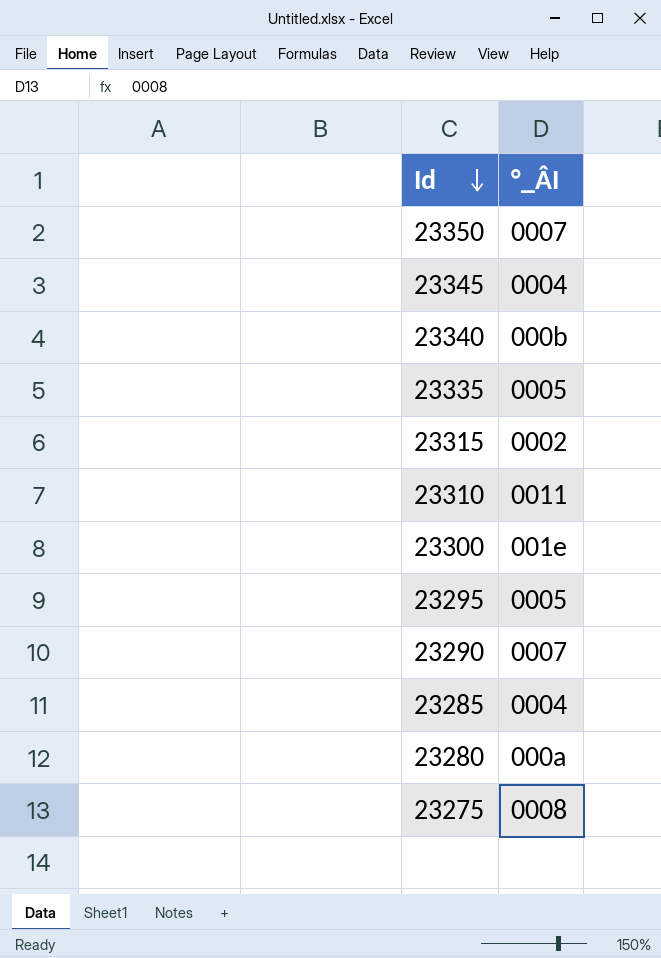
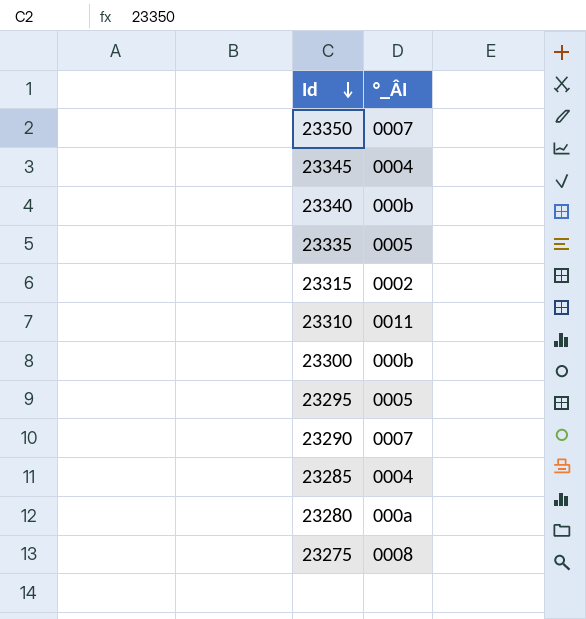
23300 | °_ÂI: 001e -> 000b

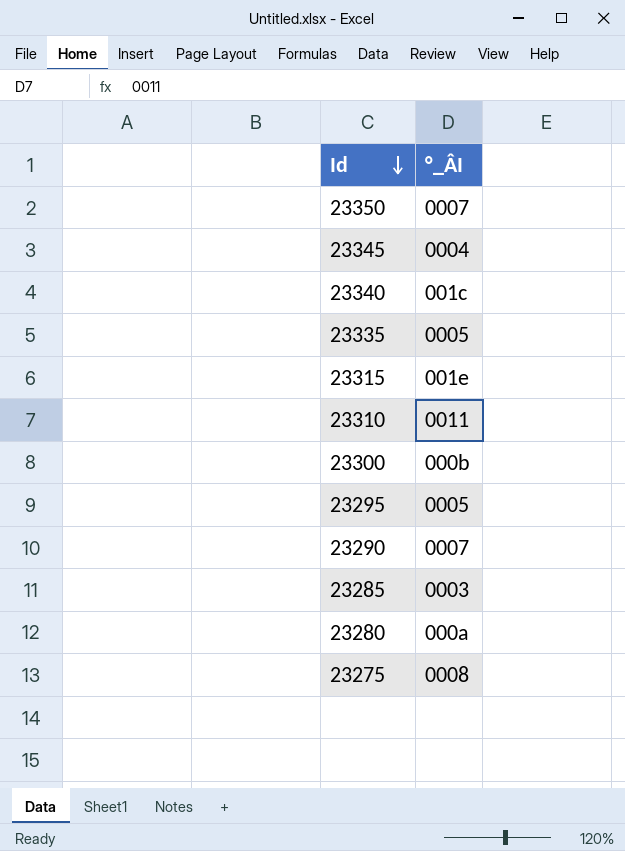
23340 | °_ÂI: 000b -> 001c
23315 | °_ÂI: 0002 -> 001e
23285 | °_ÂI: 0004 -> 0003

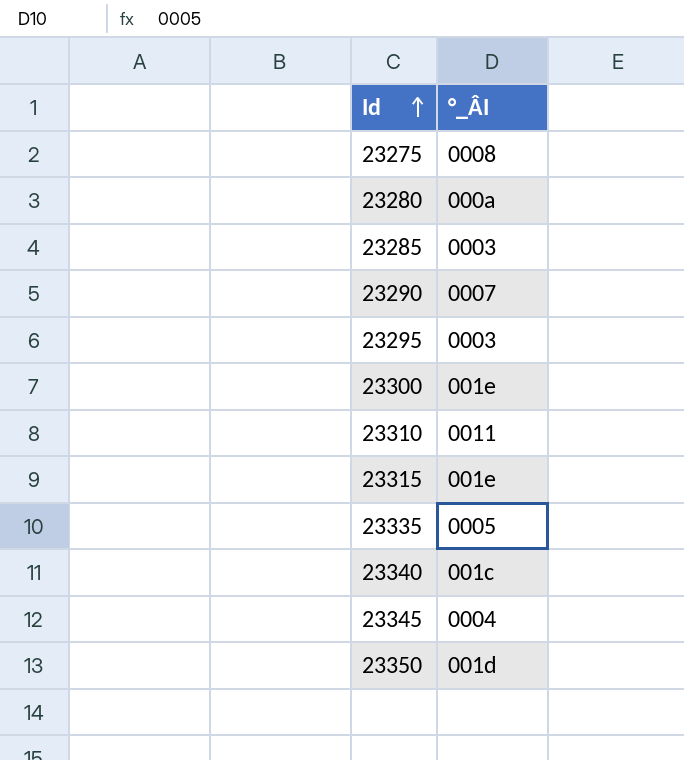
row order: Id descending -> Id ascending
23295 | °_ÂI: 0005 -> 0003
23300 | °_ÂI: 000b -> 001e
23350 | °_ÂI: 0007 -> 001d

